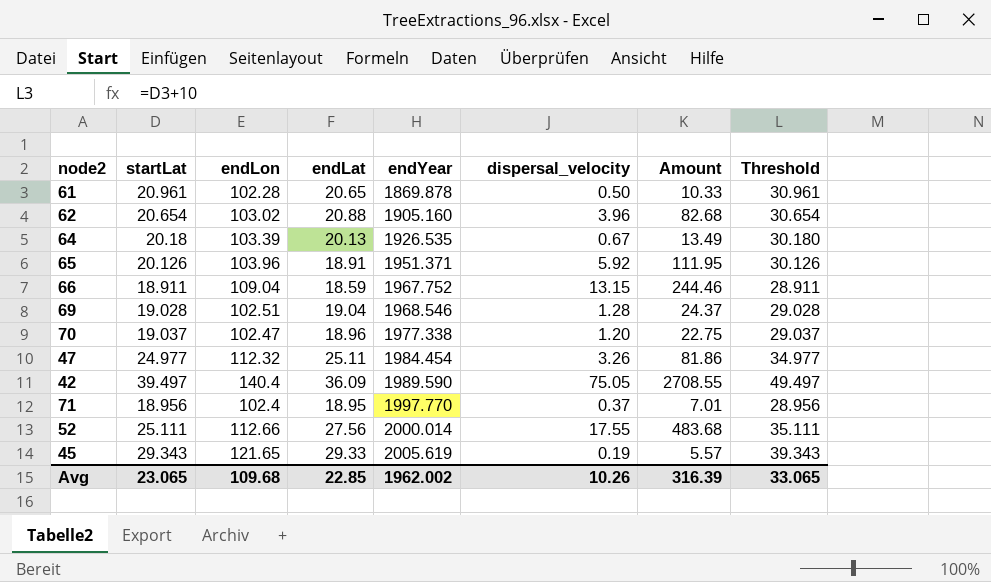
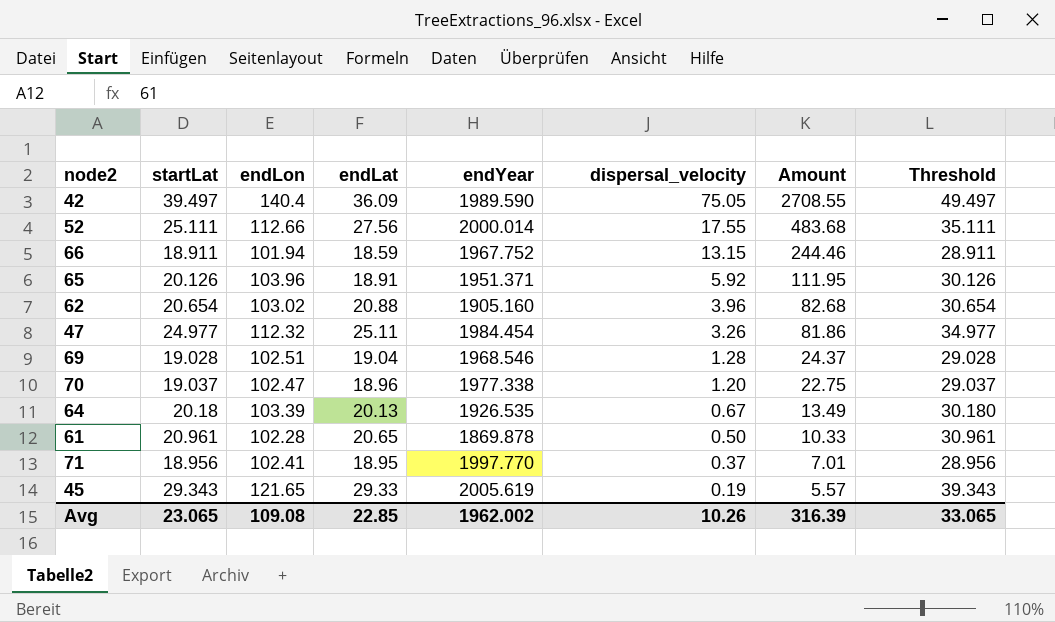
row order: endYear ascending -> dispersal_velocity descending
66 | endLon: 109.04 -> 101.94
71 | endLon: 102.4 -> 102.41
Avg | endLon: 109.68 -> 109.08

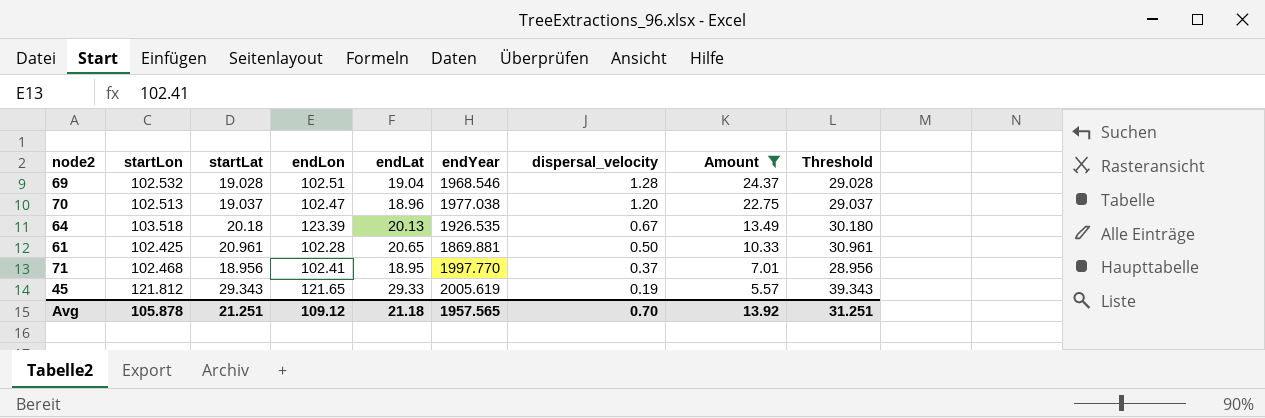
filter: none -> Amount <= 24.37
column startLon | position: none -> 2
70 | endYear: 1977.338 -> 1977.038
64 | endLon: 103.39 -> 123.39
61 | endYear: 1869.878 -> 1869.881
Avg | startLat: 23.065 -> 21.251
Avg | endLon: 109.08 -> 109.12
Avg | endLat: 22.85 -> 21.18
Avg | endYear: 1962.002 -> 1957.565
Avg | dispersal_velocity: 10.26 -> 0.70
Avg | Amount: 316.39 -> 13.92
Avg | Threshold: 33.065 -> 31.251

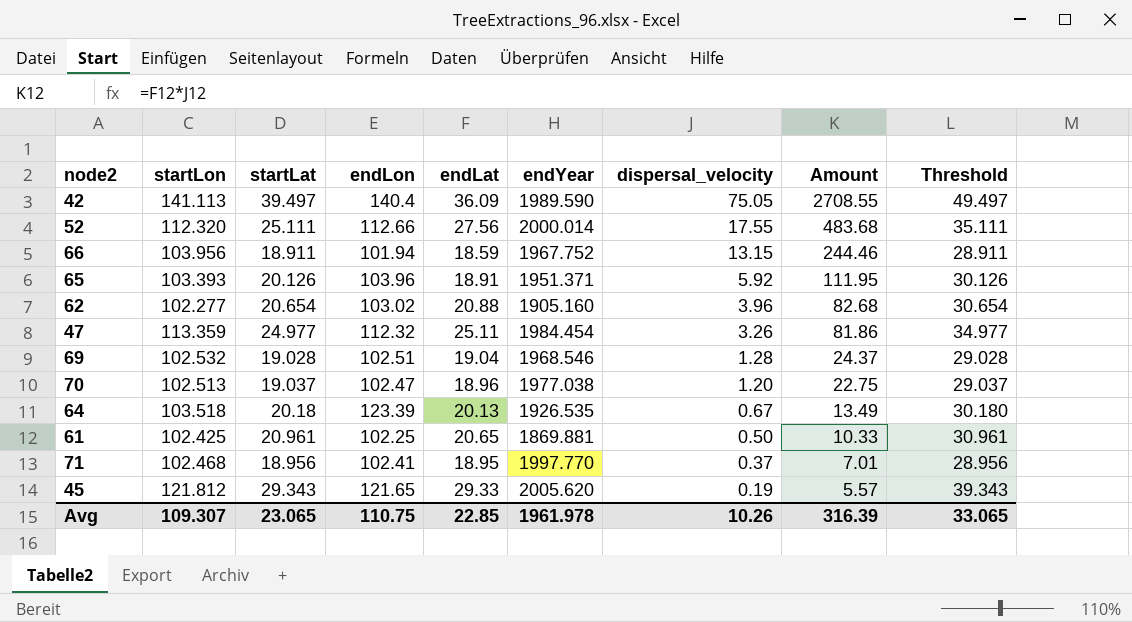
filter: Amount <= 24.37 -> none
61 | endLon: 102.28 -> 102.25
45 | endYear: 2005.619 -> 2005.620
Avg | startLon: 105.878 -> 109.307
Avg | startLat: 21.251 -> 23.065
Avg | endLon: 109.12 -> 110.75
Avg | endLat: 21.18 -> 22.85
Avg | endYear: 1957.565 -> 1961.978
Avg | dispersal_velocity: 0.70 -> 10.26
Avg | Amount: 13.92 -> 316.39
Avg | Threshold: 31.251 -> 33.065

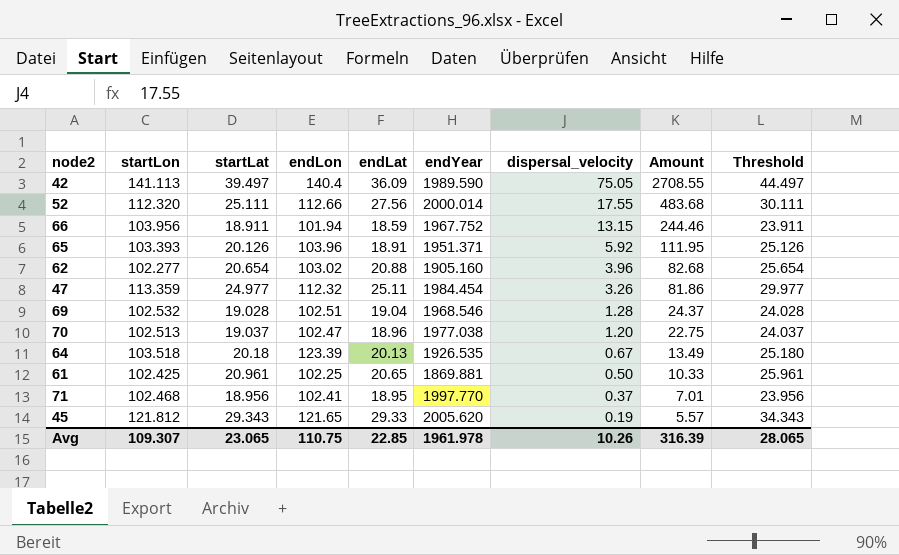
column Threshold | formula: [startLat] + 10 -> [startLat] + 5
Avg | Threshold: 33.065 -> 28.065

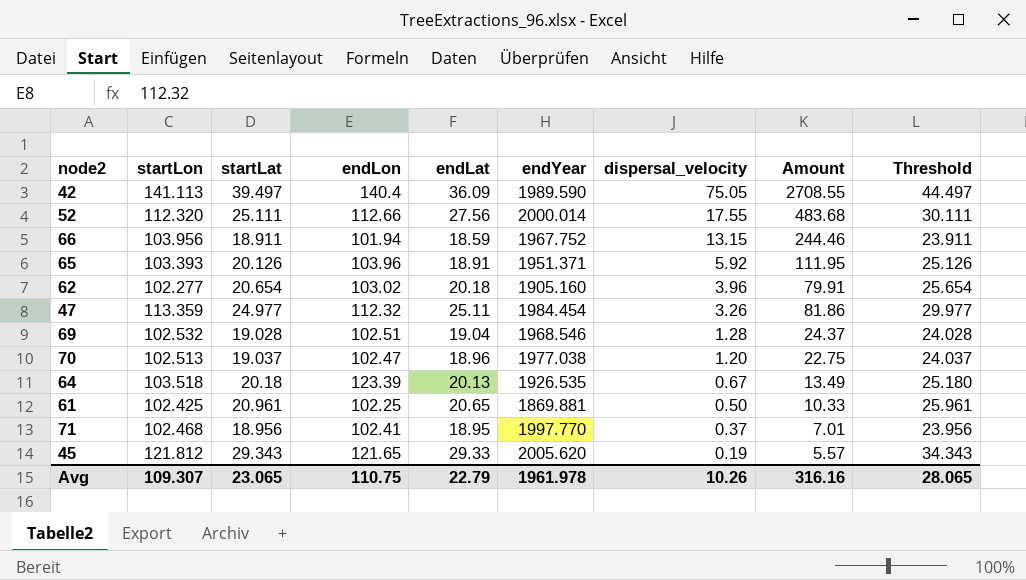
62 | endLat: 20.88 -> 20.18
62 | Amount: 82.68 -> 79.91
Avg | endLat: 22.85 -> 22.79
Avg | Amount: 316.39 -> 316.16

